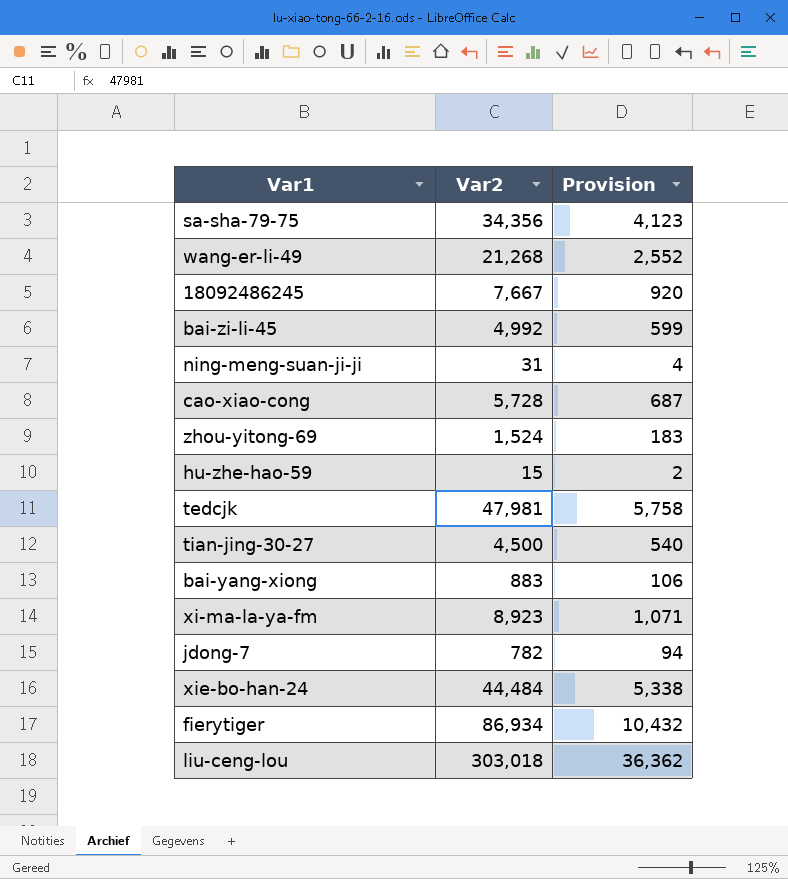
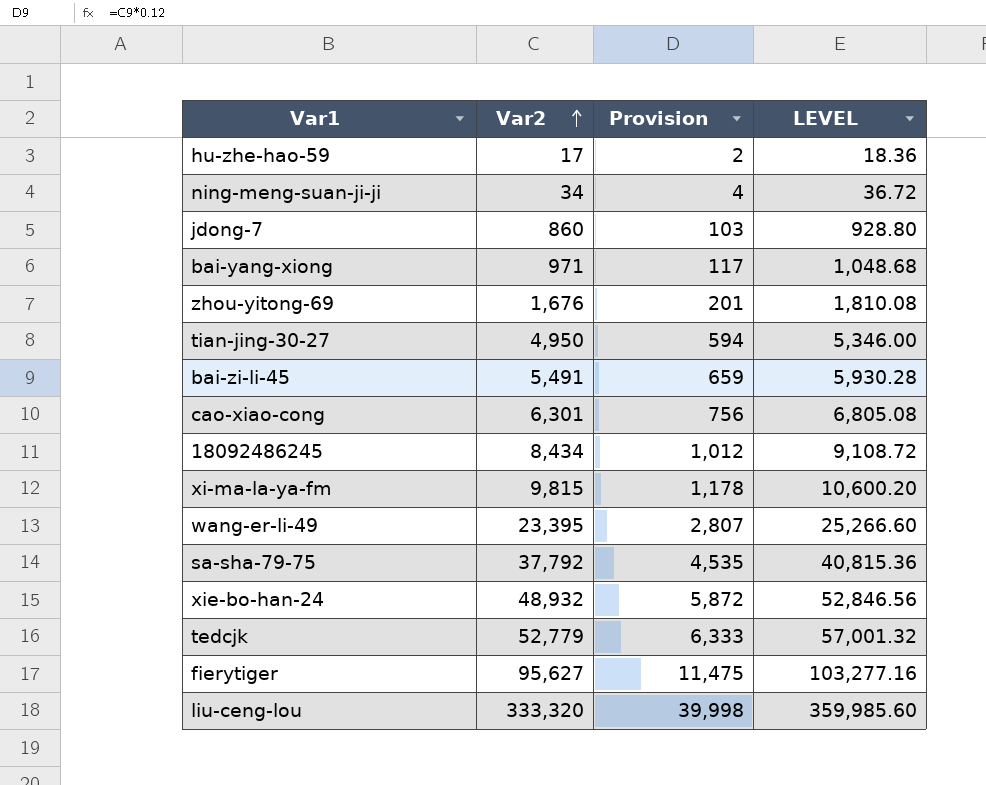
row order: none -> Var2 ascending
column LEVEL | formula: none -> [Var2] * 1.08
hu-zhe-hao-59 | Var2: 15 -> 17
ning-meng-suan-ji-ji | Var2: 31 -> 34
jdong-7 | Var2: 782 -> 860
jdong-7 | Provision: 94 -> 103
bai-yang-xiong | Var2: 883 -> 971
bai-yang-xiong | Provision: 106 -> 117
zhou-yitong-69 | Var2: 1,524 -> 1,676
zhou-yitong-69 | Provision: 183 -> 201
tian-jing-30-27 | Var2: 4,500 -> 4,950
tian-jing-30-27 | Provision: 540 -> 594
bai-zi-li-45 | Var2: 4,992 -> 5,491
bai-zi-li-45 | Provision: 599 -> 659
cao-xiao-cong | Var2: 5,728 -> 6,301
cao-xiao-cong | Provision: 687 -> 756
18092486245 | Var2: 7,667 -> 8,434
18092486245 | Provision: 920 -> 1,012
xi-ma-la-ya-fm | Var2: 8,923 -> 9,815
xi-ma-la-ya-fm | Provision: 1,071 -> 1,178
wang-er-li-49 | Var2: 21,268 -> 23,395
wang-er-li-49 | Provision: 2,552 -> 2,807
sa-sha-79-75 | Var2: 34,356 -> 37,792
sa-sha-79-75 | Provision: 4,123 -> 4,535
xie-bo-han-24 | Var2: 44,484 -> 48,932
xie-bo-han-24 | Provision: 5,338 -> 5,872
tedcjk | Var2: 47,981 -> 52,779
tedcjk | Provision: 5,758 -> 6,333
fierytiger | Var2: 86,934 -> 95,627
fierytiger | Provision: 10,432 -> 11,475
liu-ceng-lou | Var2: 303,018 -> 333,320
liu-ceng-lou | Provision: 36,362 -> 39,998

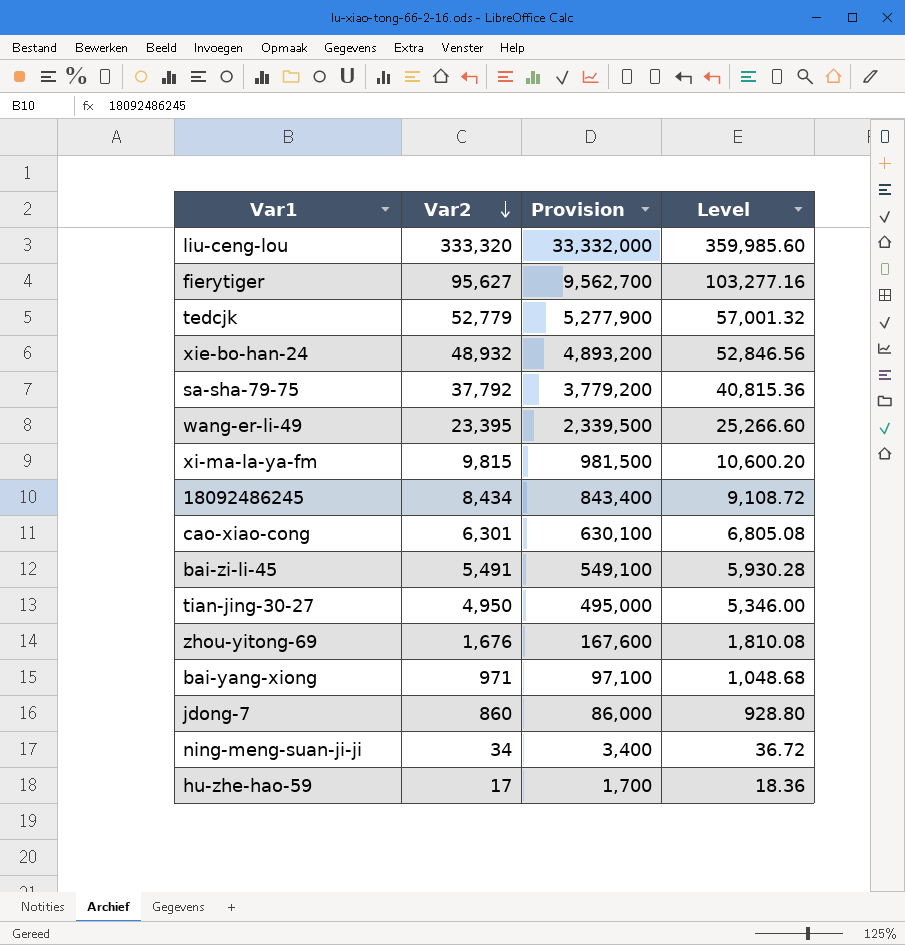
row order: Var2 ascending -> Var2 descending
column Provision | formula: [Var2] * 0.12 -> [Var2] * 100
column name: LEVEL -> Level

